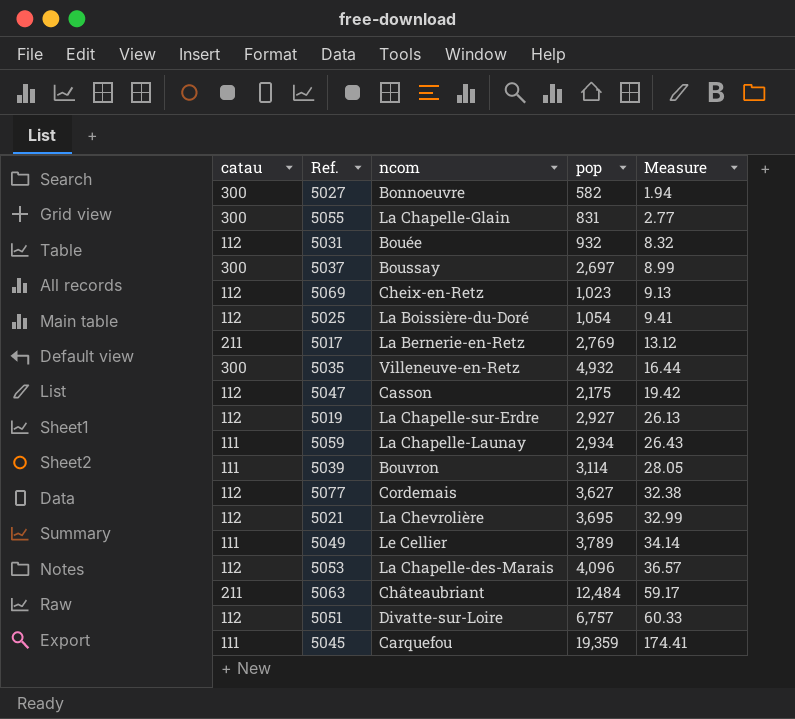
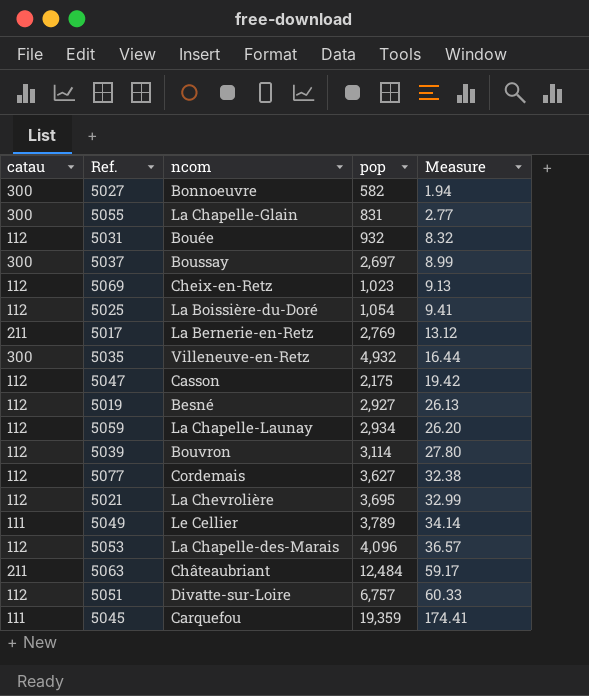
5019 | ncom: La Chapelle-sur-Erdre -> Besné
5059 | catau: 111 -> 112
5059 | Measure: 26.43 -> 26.20
5039 | catau: 111 -> 112
5039 | Measure: 28.05 -> 27.80

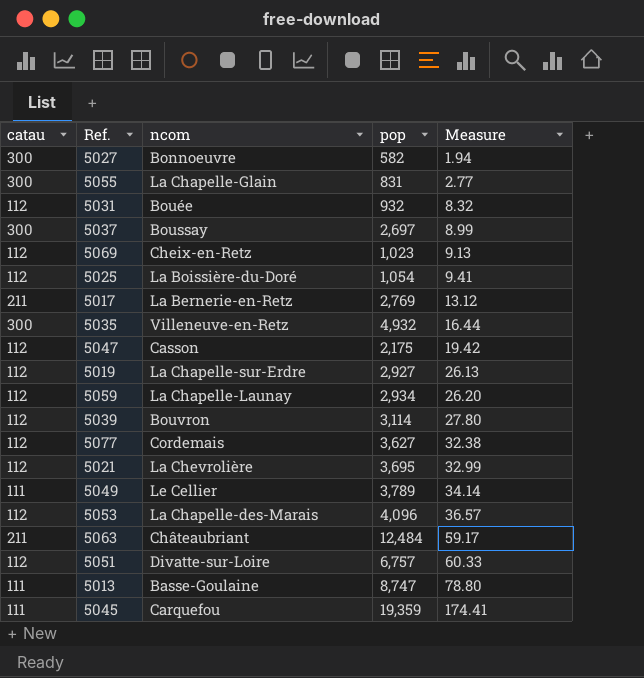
5019 | ncom: Besné -> La Chapelle-sur-Erdre
row 5013: none -> 111 | Basse-Goulaine | 8,747 | 78.80

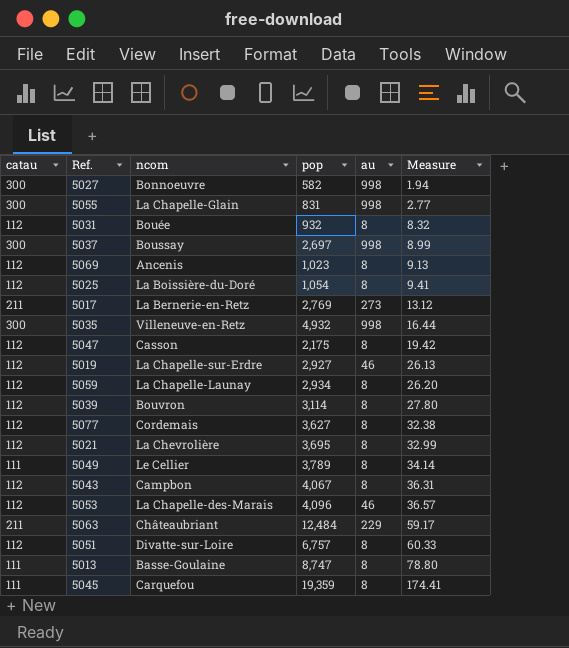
column au | position: none -> 5
5069 | ncom: Cheix-en-Retz -> Ancenis
row 5043: none -> 112 | Campbon | 4,067 | 8 | 36.31

